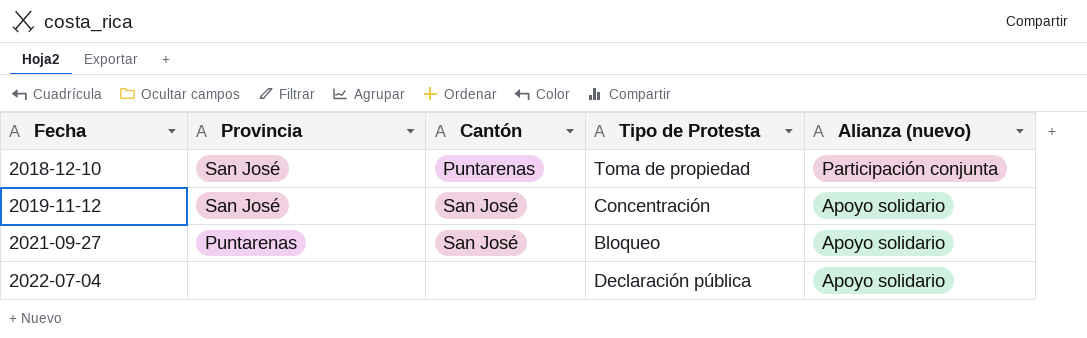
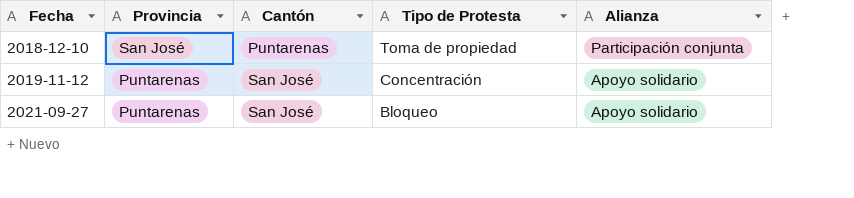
column name: Alianza (nuevo) -> Alianza
row 2022-07-04: none | none | Declaración pública | Apoyo solidario -> none
2019-11-12 | Provincia: San José -> Puntarenas

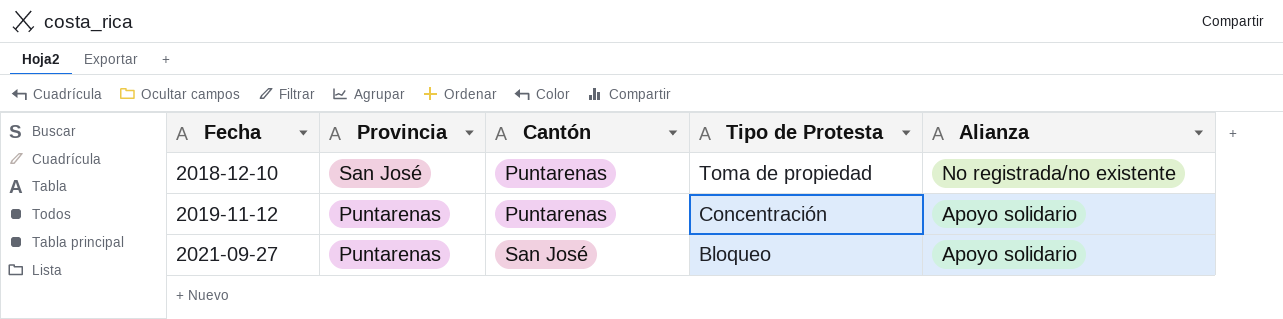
2018-12-10 | Alianza: Participación conjunta -> No registrada/no existente
2019-11-12 | Cantón: San José -> Puntarenas

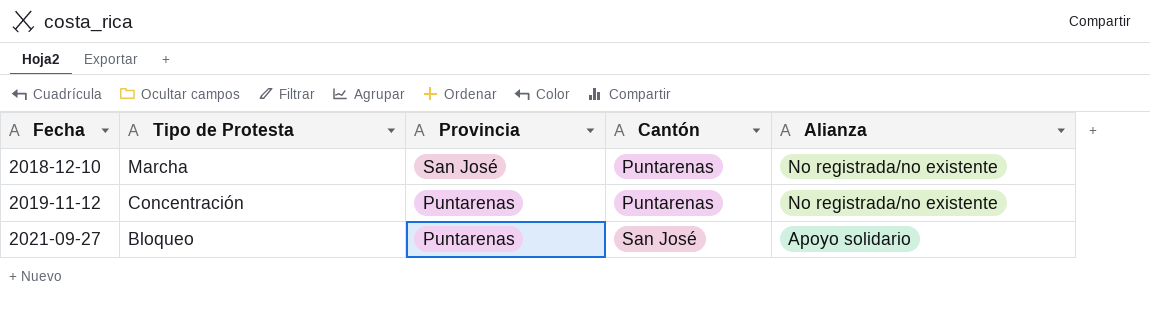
column Tipo de Protesta | position: 4 -> 2
2018-12-10 | Tipo de Protesta: Toma de propiedad -> Marcha
2019-11-12 | Alianza: Apoyo solidario -> No registrada/no existente

